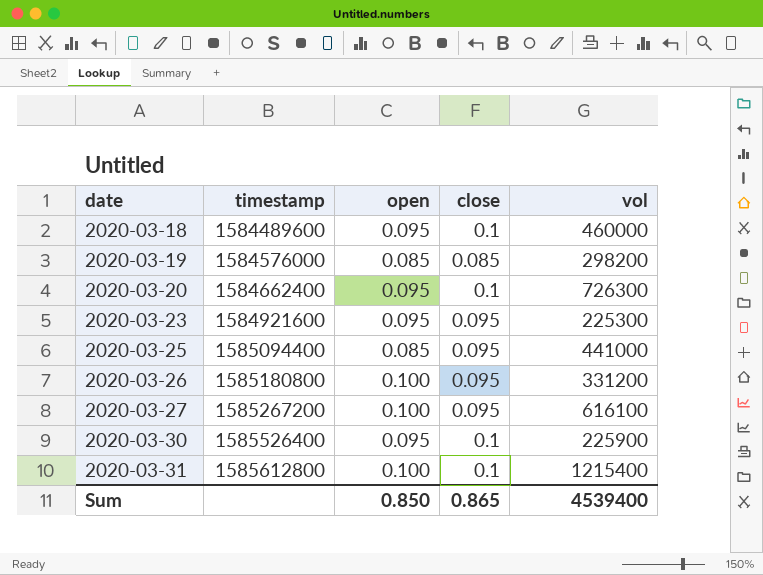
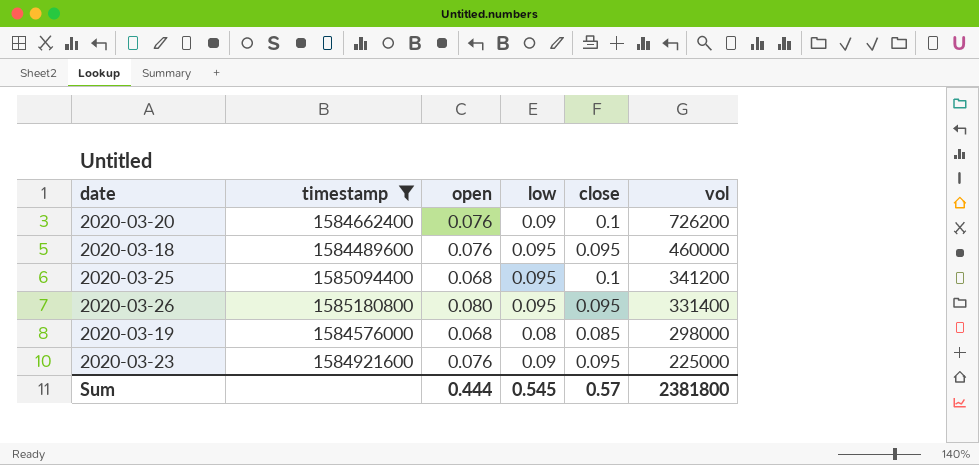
filter: none -> timestamp <= 1585180800
row order: date ascending -> vol descending
column low | position: none -> 4
2020-03-20 | open: 0.095 -> 0.076
2020-03-20 | vol: 726300 -> 726200
2020-03-18 | open: 0.095 -> 0.076
2020-03-18 | close: 0.1 -> 0.095
2020-03-25 | open: 0.085 -> 0.068
2020-03-25 | close: 0.095 -> 0.1
2020-03-25 | vol: 441000 -> 341200
2020-03-26 | open: 0.100 -> 0.080
2020-03-26 | vol: 331200 -> 331400
2020-03-19 | open: 0.085 -> 0.068
2020-03-19 | vol: 298200 -> 298000
2020-03-23 | open: 0.095 -> 0.076
2020-03-23 | vol: 225300 -> 225000
Sum | open: 0.850 -> 0.444
Sum | close: 0.865 -> 0.57
Sum | vol: 4539400 -> 2381800

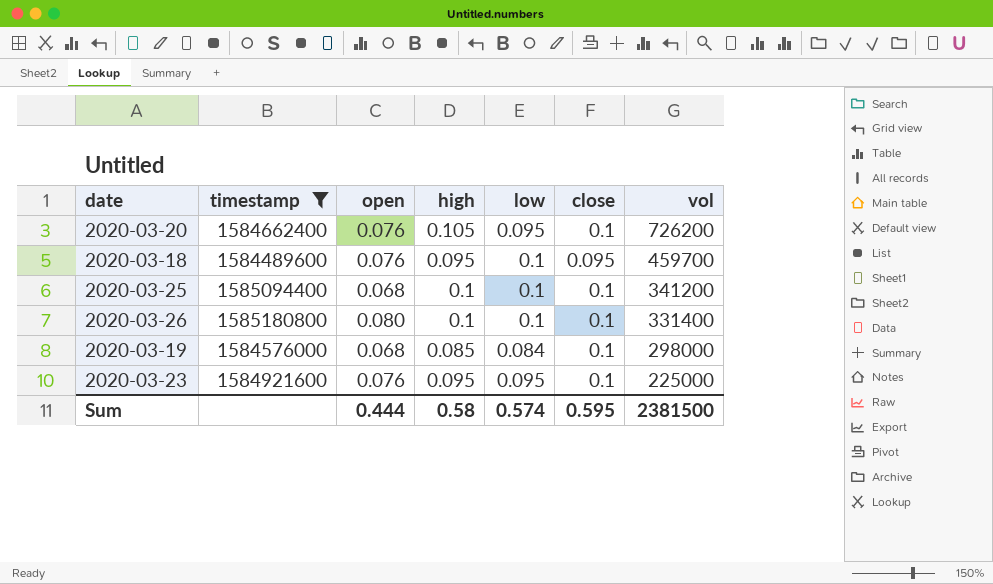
column high | position: none -> 4
2020-03-20 | low: 0.09 -> 0.095
2020-03-18 | low: 0.095 -> 0.1
2020-03-18 | vol: 460000 -> 459700
2020-03-25 | low: 0.095 -> 0.1
2020-03-26 | low: 0.095 -> 0.1
2020-03-26 | close: 0.095 -> 0.1
2020-03-19 | low: 0.08 -> 0.084
2020-03-19 | close: 0.085 -> 0.1
2020-03-23 | low: 0.09 -> 0.095
2020-03-23 | close: 0.095 -> 0.1
Sum | low: 0.545 -> 0.574
Sum | close: 0.57 -> 0.595
Sum | vol: 2381800 -> 2381500

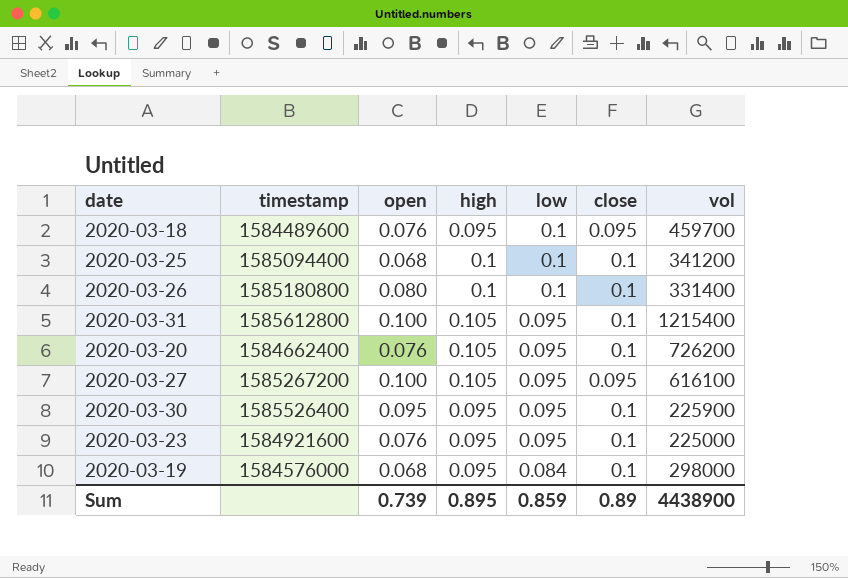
filter: timestamp <= 1585180800 -> none
row order: vol descending -> low descending
2020-03-19 | high: 0.085 -> 0.095
Sum | open: 0.444 -> 0.739
Sum | high: 0.58 -> 0.895
Sum | low: 0.574 -> 0.859
Sum | close: 0.595 -> 0.89
Sum | vol: 2381500 -> 4438900

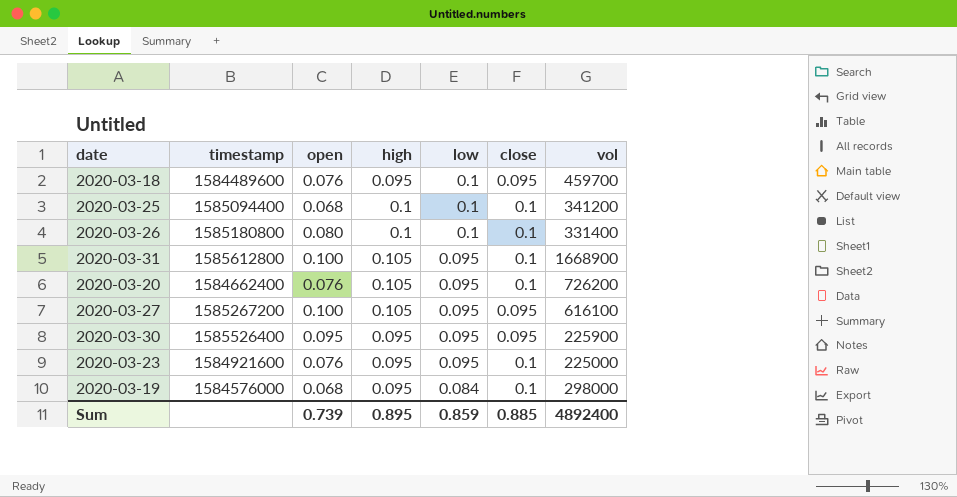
2020-03-31 | vol: 1215400 -> 1668900
2020-03-30 | close: 0.1 -> 0.095
Sum | close: 0.89 -> 0.885
Sum | vol: 4438900 -> 4892400

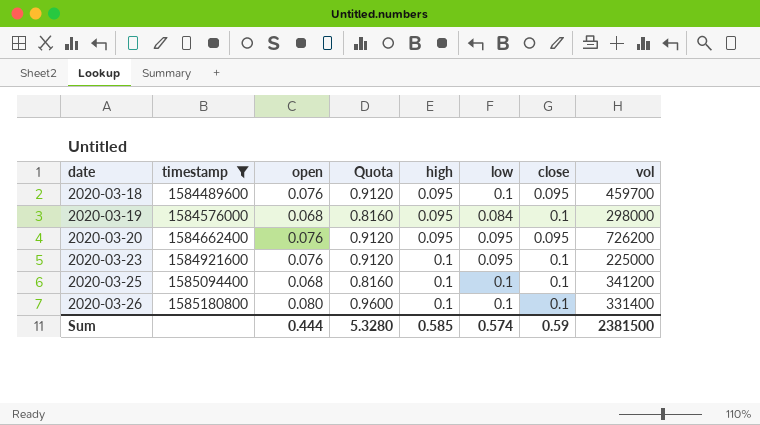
filter: none -> timestamp <= 1585180800
row order: low descending -> date ascending
column Quota | formula: none -> [open] * 12
2020-03-20 | high: 0.105 -> 0.095
2020-03-20 | close: 0.1 -> 0.095
2020-03-23 | high: 0.095 -> 0.1
Sum | open: 0.739 -> 0.444
Sum | high: 0.895 -> 0.585
Sum | low: 0.859 -> 0.574
Sum | close: 0.885 -> 0.59
Sum | vol: 4892400 -> 2381500

